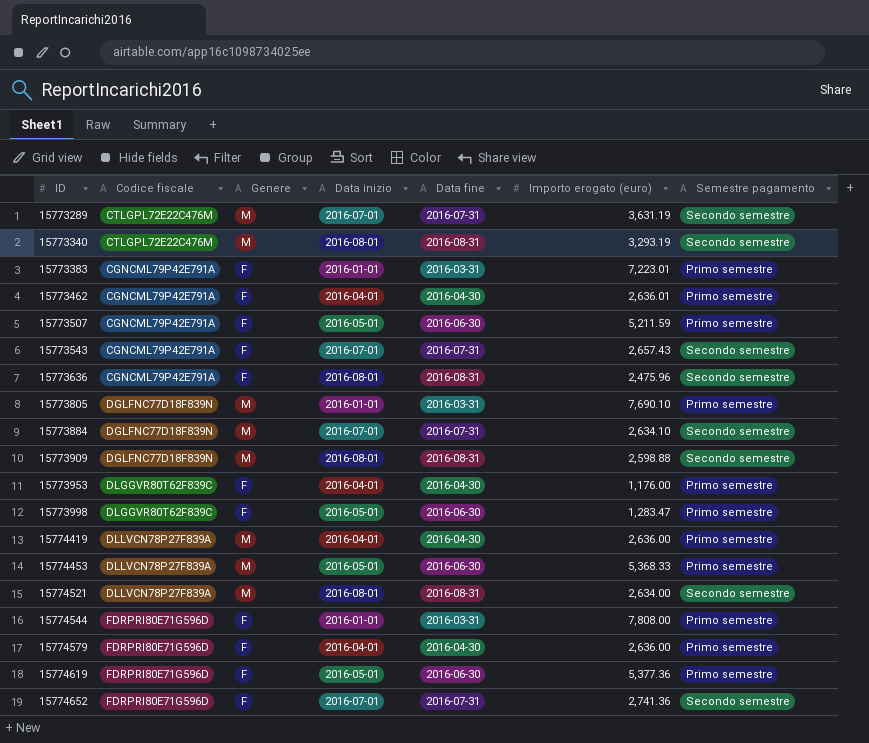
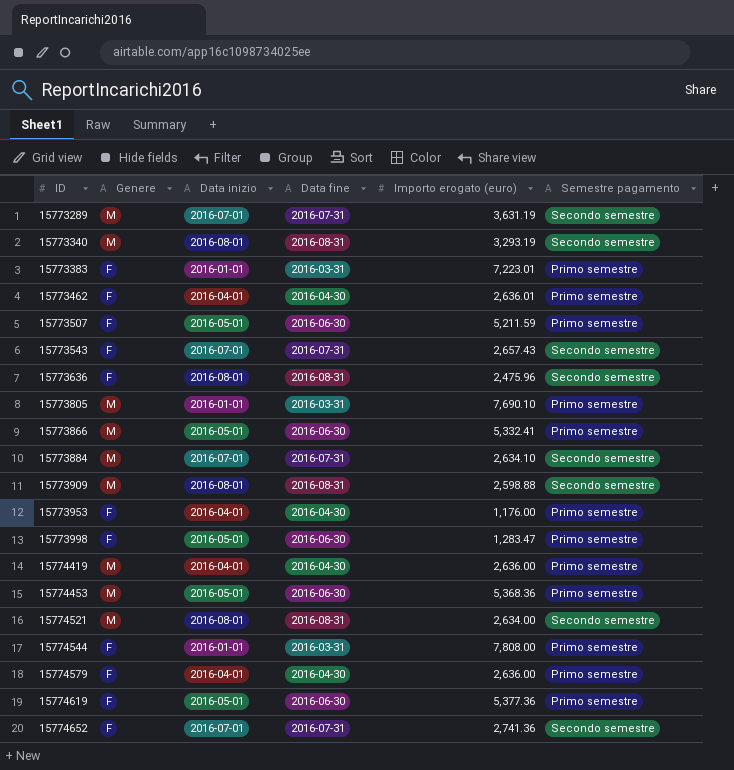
column Codice fiscale | position: 2 -> none
row 15773866: none -> M | 2016-05-01 | 2016-06-30 | 5,332.41 | Primo semestre
15774453 | Importo erogato (euro): 5,368.33 -> 5,368.36

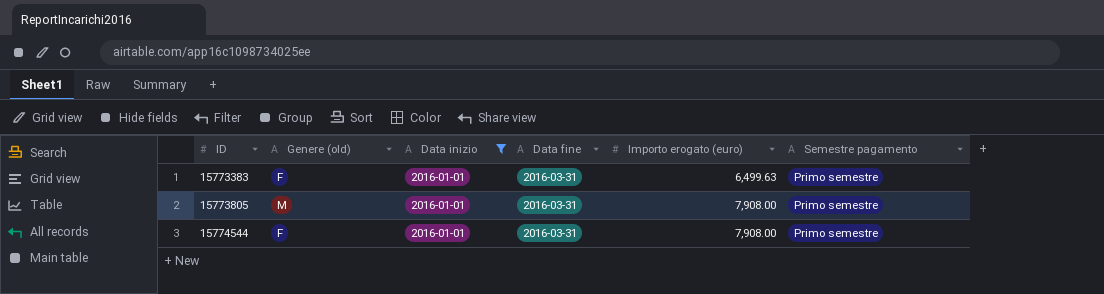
filter: none -> Data inizio = 2016-01-01
column name: Genere -> Genere (old)
15773383 | Importo erogato (euro): 7,223.01 -> 6,499.63
15773805 | Importo erogato (euro): 7,690.10 -> 7,908.00
15774544 | Importo erogato (euro): 7,808.00 -> 7,908.00

